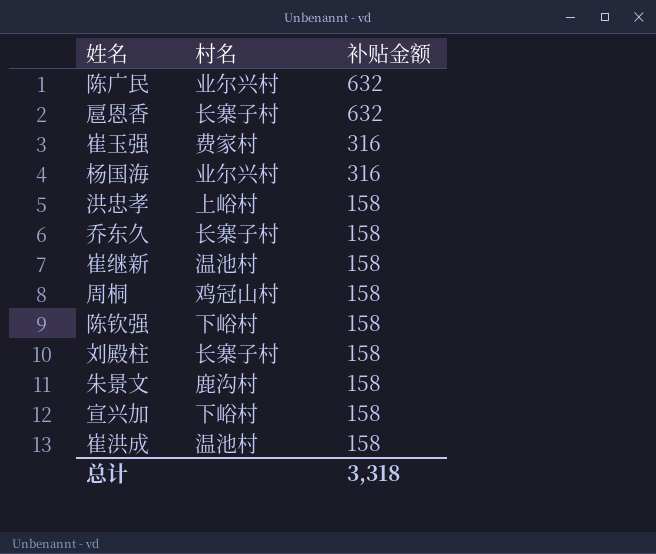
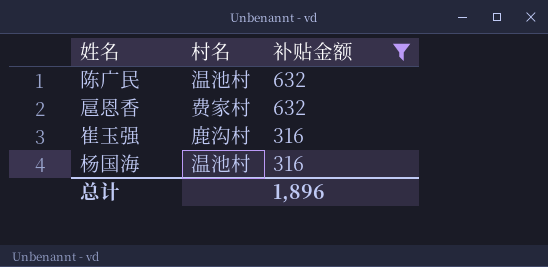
filter: none -> 补贴金额 != 158
陈广民 | 村名: 业尔兴村 -> 温池村
扈恩香 | 村名: 长寨子村 -> 费家村
崔玉强 | 村名: 费家村 -> 鹿沟村
杨国海 | 村名: 业尔兴村 -> 温池村
总计 | 补贴金额: 3,318 -> 1,896

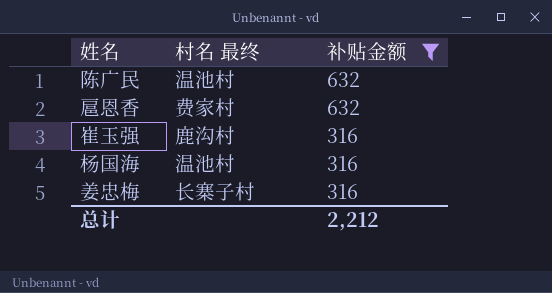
column name: 村名 -> 村名 最终
row 姜忠梅: none -> 长寨子村 | 316
总计 | 补贴金额: 1,896 -> 2,212

